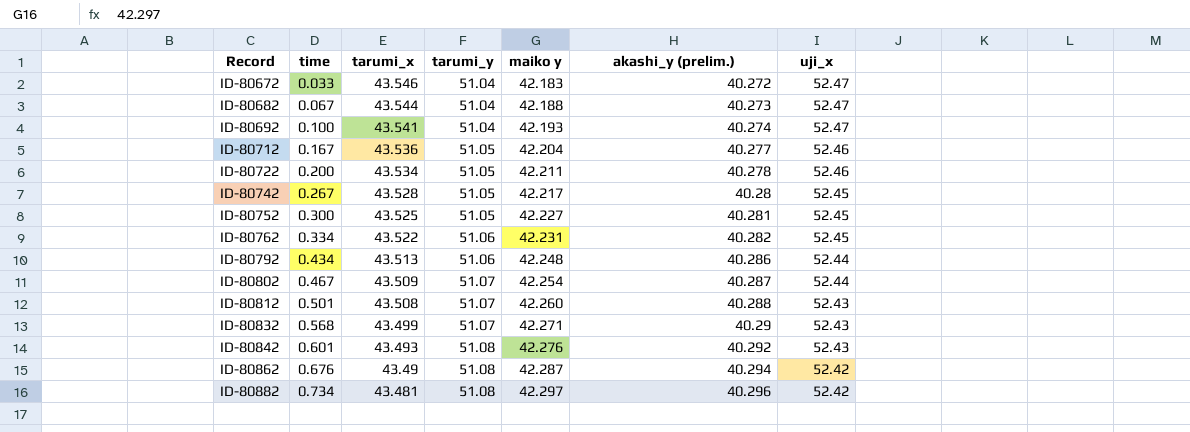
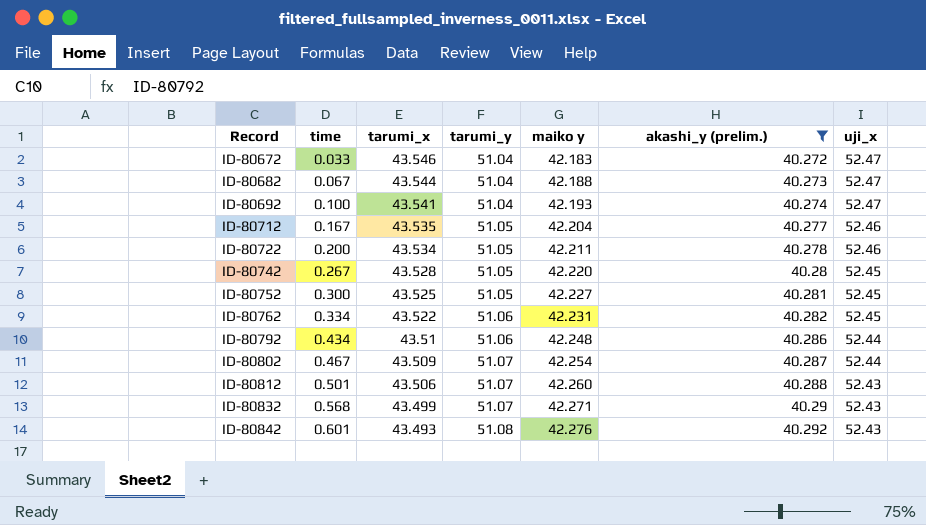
filter: none -> akashi_y (prelim.) <= 40.292
ID-80712 | tarumi_x: 43.536 -> 43.535
ID-80742 | maiko y: 42.217 -> 42.220
ID-80792 | tarumi_x: 43.513 -> 43.51
ID-80812 | tarumi_x: 43.508 -> 43.506

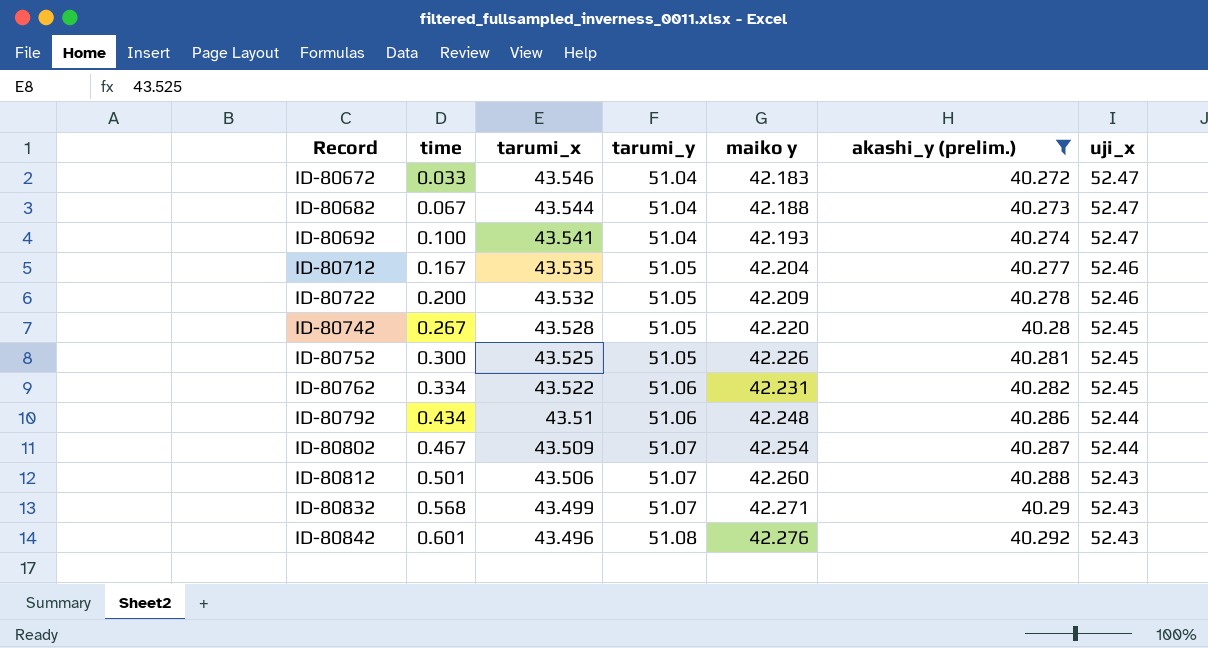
ID-80722 | tarumi_x: 43.534 -> 43.532
ID-80722 | maiko y: 42.211 -> 42.209
ID-80752 | maiko y: 42.227 -> 42.226
ID-80842 | tarumi_x: 43.493 -> 43.496

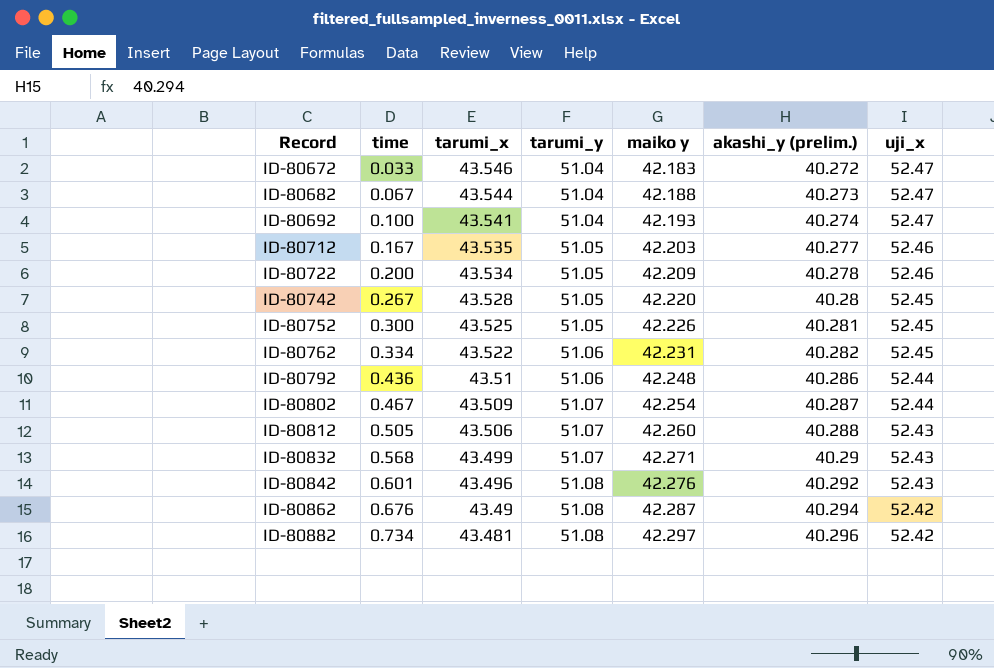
filter: akashi_y (prelim.) <= 40.292 -> none
ID-80712 | maiko y: 42.204 -> 42.203
ID-80722 | tarumi_x: 43.532 -> 43.534
ID-80792 | time: 0.434 -> 0.436
ID-80812 | time: 0.501 -> 0.505

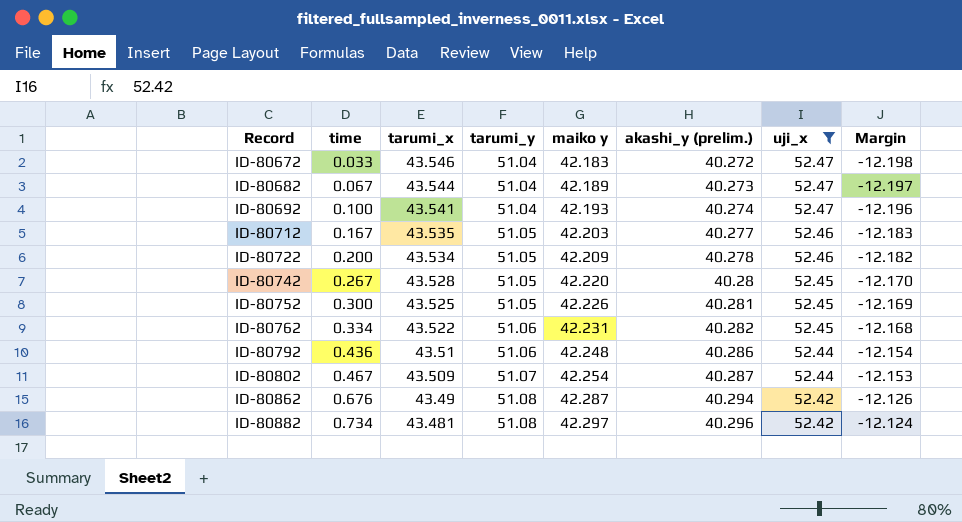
filter: none -> uji_x != 52.43
column Margin | formula: none -> [akashi_y (prelim.)] - [uji_x]
ID-80682 | maiko y: 42.188 -> 42.189

